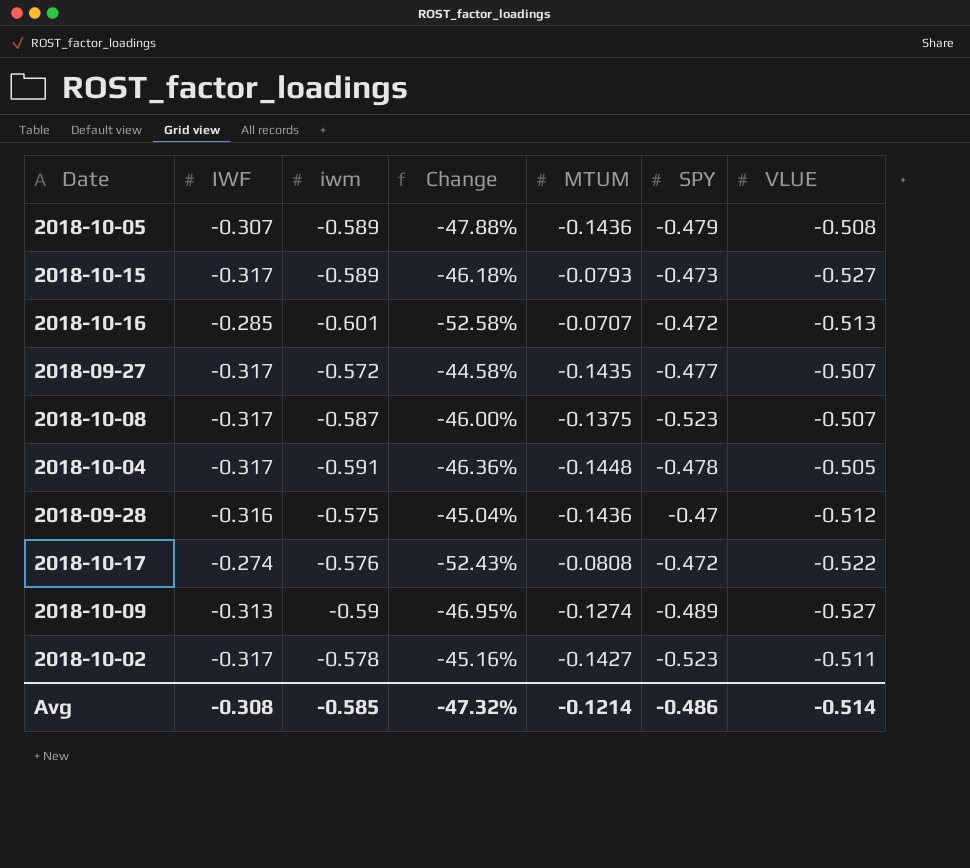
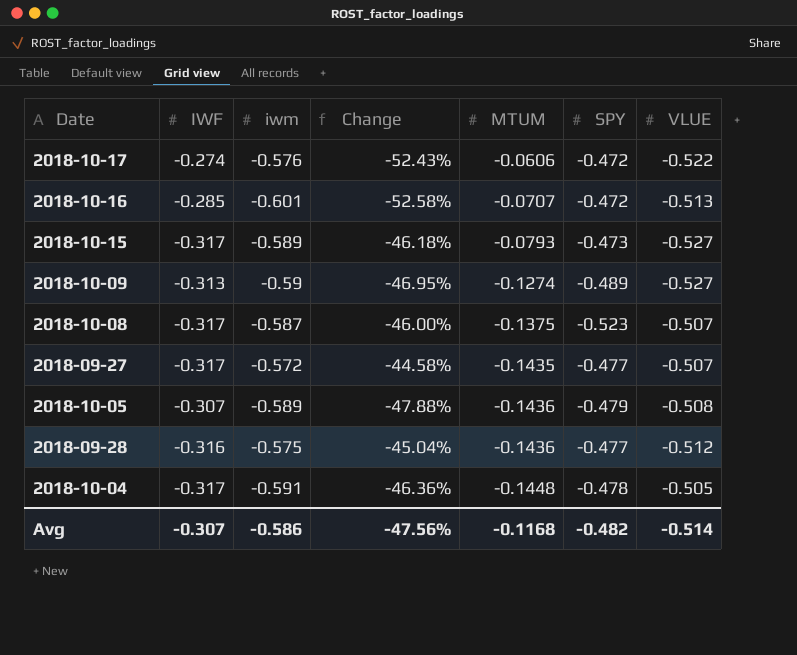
row order: none -> MTUM descending
row 2018-10-02: -0.317 | -0.578 | -45.16% | -0.1427 | -0.523 | -0.511 -> none
2018-10-17 | MTUM: -0.0808 -> -0.0606
2018-09-28 | SPY: -0.47 -> -0.477
Avg | IWF: -0.308 -> -0.307
Avg | iwm: -0.585 -> -0.586
Avg | Change: -47.32% -> -47.56%
Avg | MTUM: -0.1214 -> -0.1168
Avg | SPY: -0.486 -> -0.482

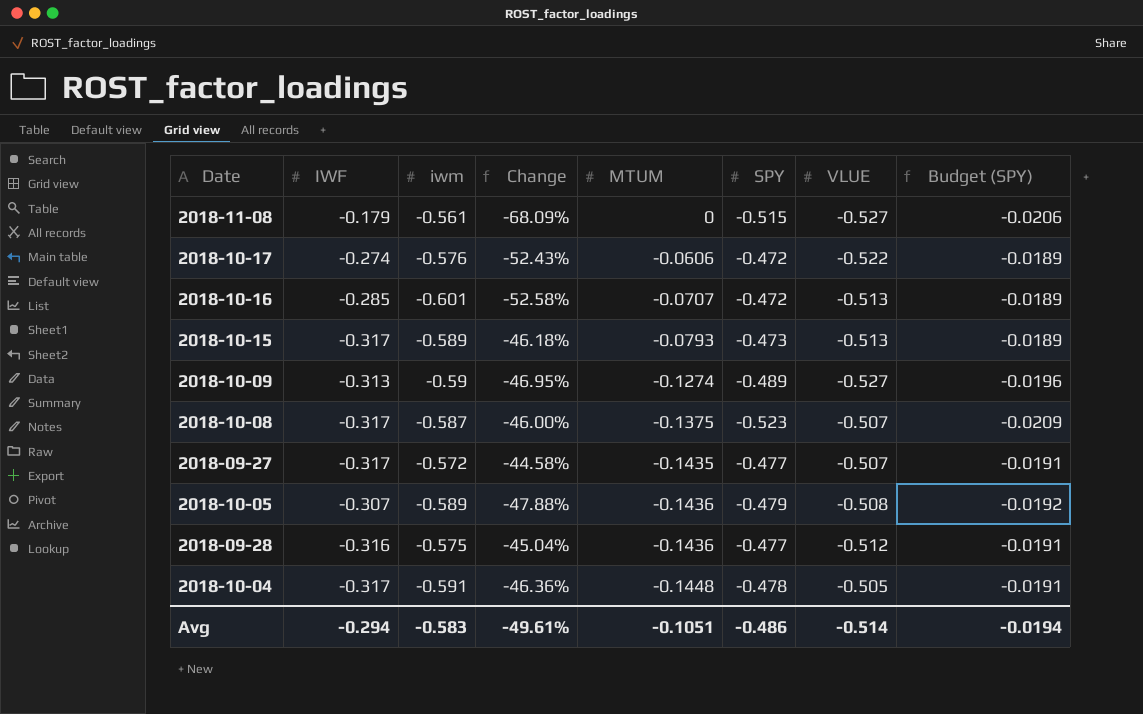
column Budget (SPY) | formula: none -> [SPY] * 0.04
row 2018-11-08: none -> -0.179 | -0.561 | -68.09% | 0 | -0.515 | -0.527 | -0.0206
2018-10-15 | VLUE: -0.527 -> -0.513
Avg | IWF: -0.307 -> -0.294
Avg | iwm: -0.586 -> -0.583
Avg | Change: -47.56% -> -49.61%
Avg | MTUM: -0.1168 -> -0.1051
Avg | SPY: -0.482 -> -0.486

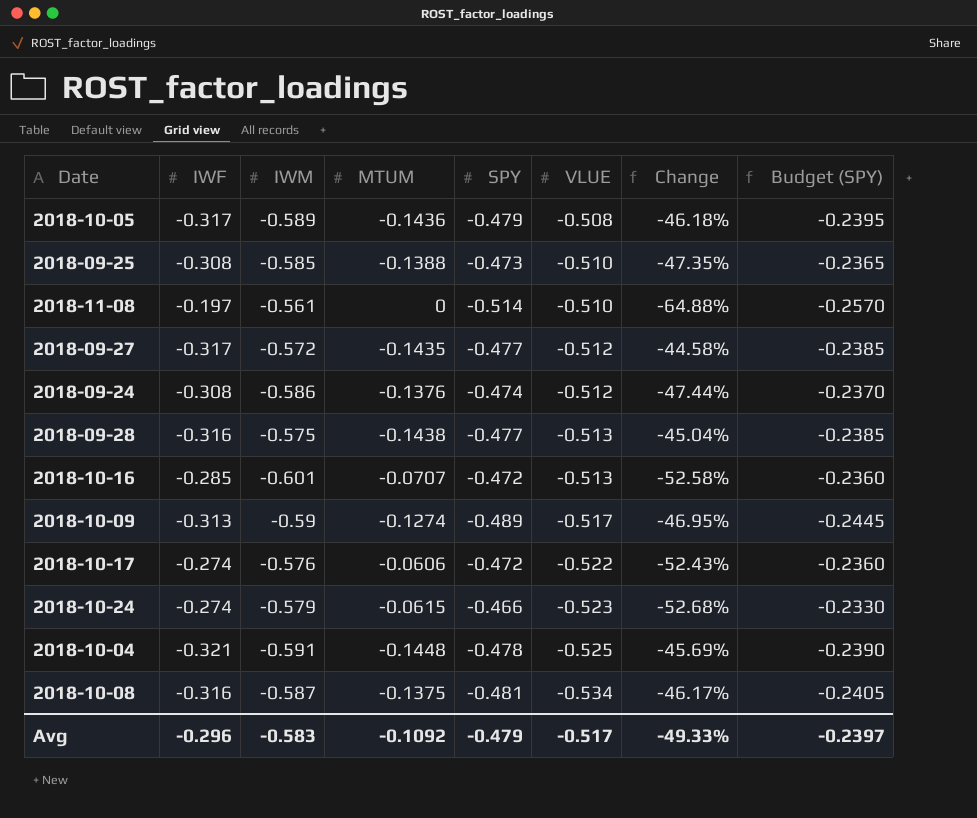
row order: MTUM descending -> VLUE descending
column name: iwm -> IWM
column Change | position: 4 -> 7
column Budget (SPY) | formula: [SPY] * 0.04 -> [SPY] * 0.5
row 2018-10-15: -0.317 | -0.589 | -46.18% | -0.0793 | -0.473 | -0.513 | -0.0189 -> none
2018-10-05 | IWF: -0.307 -> -0.317
2018-10-05 | Change: -47.88% -> -46.18%
row 2018-09-25: none -> -0.308 | -0.585 | -0.1388 | -0.473 | -0.510 | -47.35% | -0.2365
2018-11-08 | IWF: -0.179 -> -0.197
2018-11-08 | SPY: -0.515 -> -0.514
2018-11-08 | VLUE: -0.527 -> -0.510
2018-11-08 | Change: -68.09% -> -64.88%
2018-09-27 | VLUE: -0.507 -> -0.512
row 2018-09-24: none -> -0.308 | -0.586 | -0.1376 | -0.474 | -0.512 | -47.44% | -0.2370
2018-09-28 | MTUM: -0.1436 -> -0.1438
2018-09-28 | VLUE: -0.512 -> -0.513
2018-10-09 | VLUE: -0.527 -> -0.517
row 2018-10-24: none -> -0.274 | -0.579 | -0.0615 | -0.466 | -0.523 | -52.68% | -0.2330
2018-10-04 | IWF: -0.317 -> -0.321
2018-10-04 | VLUE: -0.505 -> -0.525
2018-10-04 | Change: -46.36% -> -45.69%
2018-10-08 | IWF: -0.317 -> -0.316
2018-10-08 | SPY: -0.523 -> -0.481
2018-10-08 | VLUE: -0.507 -> -0.534
2018-10-08 | Change: -46.00% -> -46.17%
Avg | IWF: -0.294 -> -0.296
Avg | MTUM: -0.1051 -> -0.1092
Avg | SPY: -0.486 -> -0.479
Avg | VLUE: -0.514 -> -0.517
Avg | Change: -49.61% -> -49.33%
Avg | Budget (SPY): -0.0194 -> -0.2397

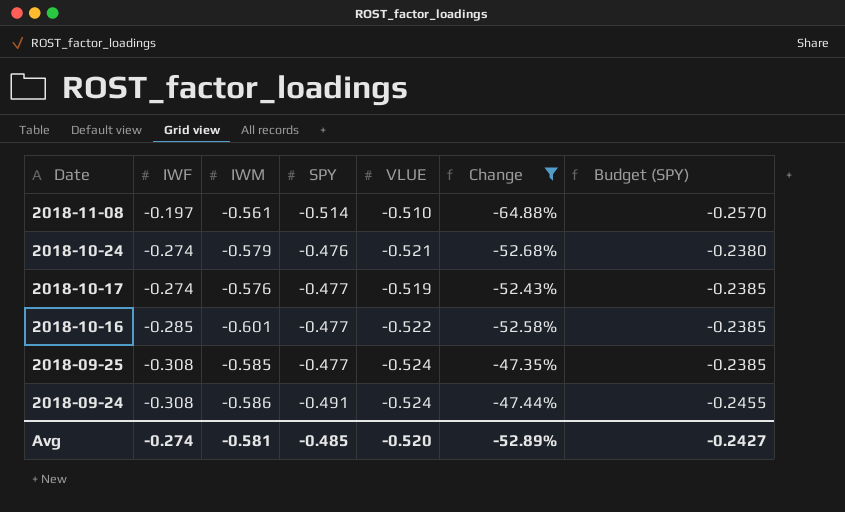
filter: none -> Change <= -47.35%
row order: VLUE descending -> Date descending
column MTUM | position: 4 -> none
2018-10-24 | SPY: -0.466 -> -0.476
2018-10-24 | VLUE: -0.523 -> -0.521
2018-10-24 | Budget (SPY): -0.2330 -> -0.2380
2018-10-17 | SPY: -0.472 -> -0.477
2018-10-17 | VLUE: -0.522 -> -0.519
2018-10-17 | Budget (SPY): -0.2360 -> -0.2385
2018-10-16 | SPY: -0.472 -> -0.477
2018-10-16 | VLUE: -0.513 -> -0.522
2018-10-16 | Budget (SPY): -0.2360 -> -0.2385
2018-09-25 | SPY: -0.473 -> -0.477
2018-09-25 | VLUE: -0.510 -> -0.524
2018-09-25 | Budget (SPY): -0.2365 -> -0.2385
2018-09-24 | SPY: -0.474 -> -0.491
2018-09-24 | VLUE: -0.512 -> -0.524
2018-09-24 | Budget (SPY): -0.2370 -> -0.2455
Avg | IWF: -0.296 -> -0.274
Avg | IWM: -0.583 -> -0.581
Avg | SPY: -0.479 -> -0.485
Avg | VLUE: -0.517 -> -0.520
Avg | Change: -49.33% -> -52.89%
Avg | Budget (SPY): -0.2397 -> -0.2427

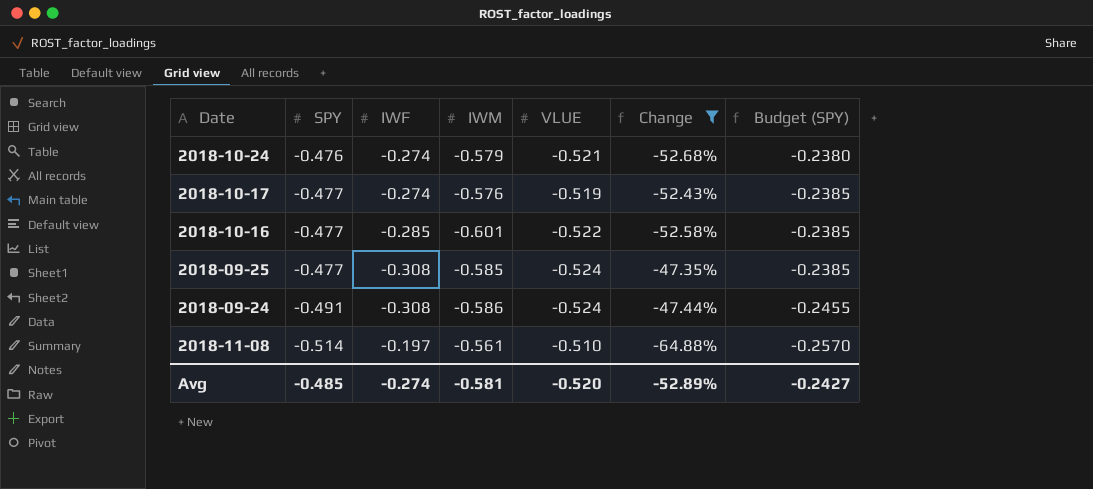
row order: Date descending -> SPY descending
column SPY | position: 4 -> 2

